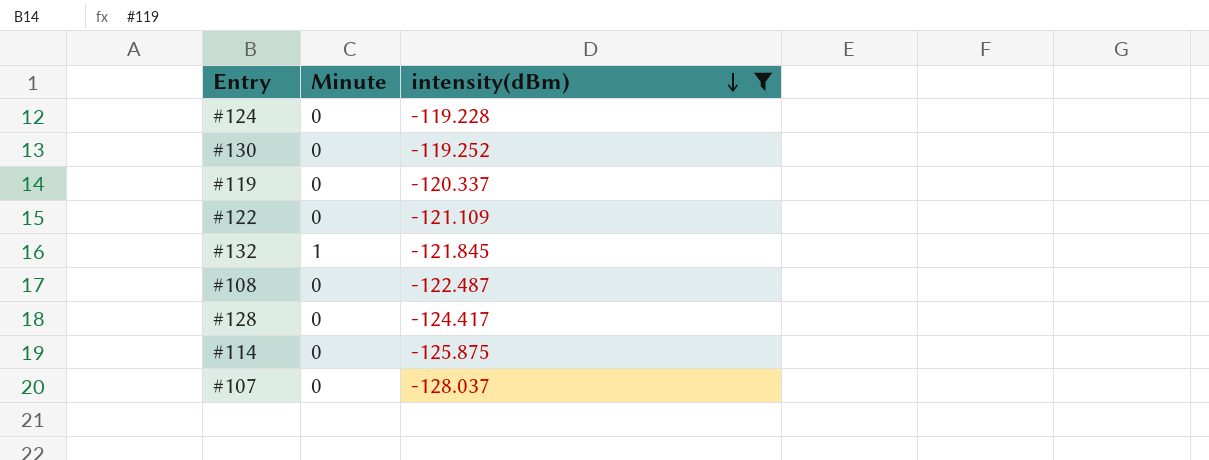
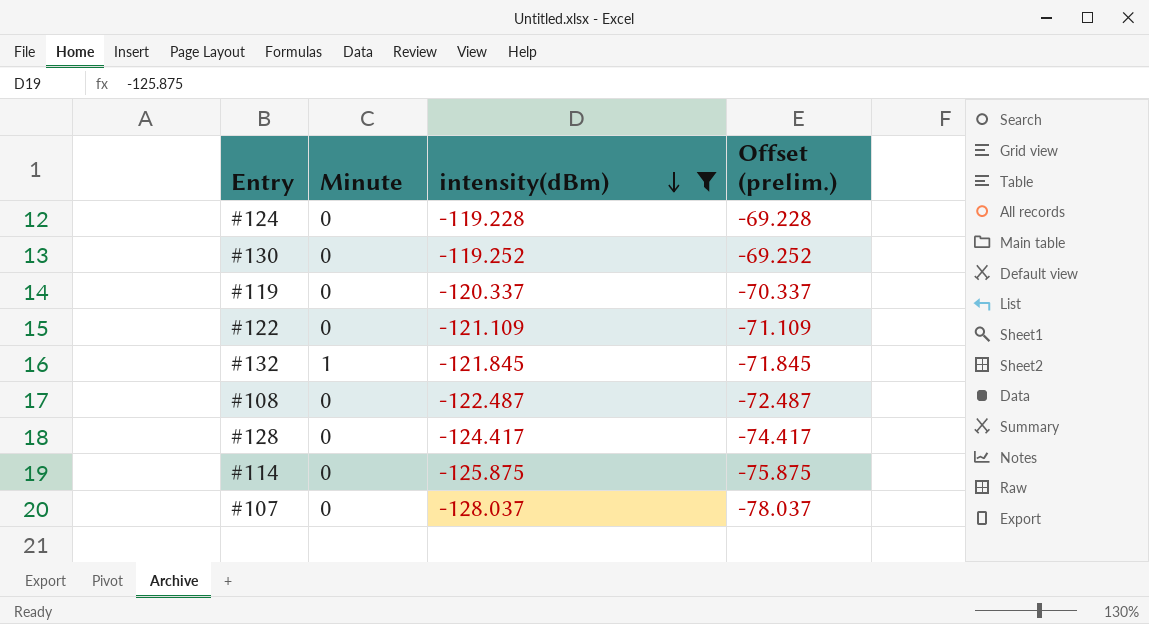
column Offset (prelim.) | formula: none -> [intensity(dBm)] + 50

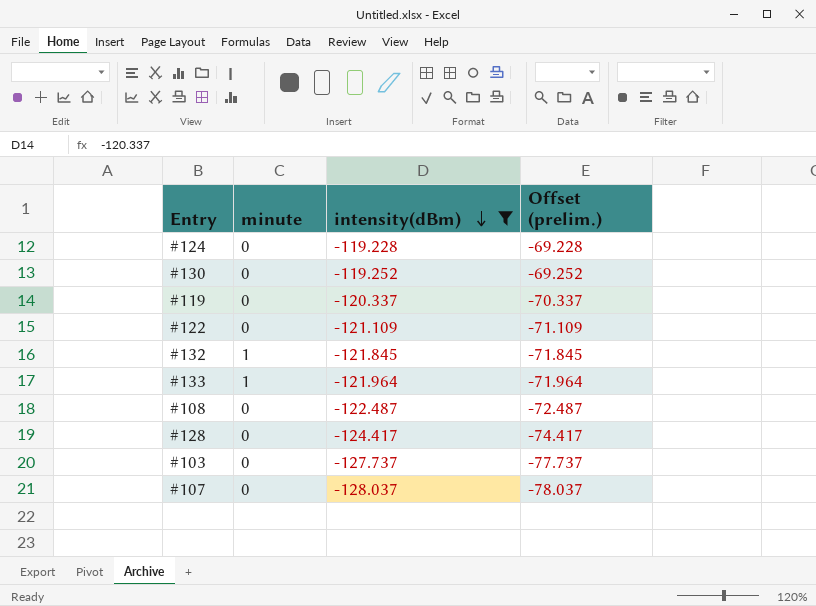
column name: Minute -> minute
row #114: 0 | -125.875 | -75.875 -> none
row #133: none -> 1 | -121.964 | -71.964
row #103: none -> 0 | -127.737 | -77.737

